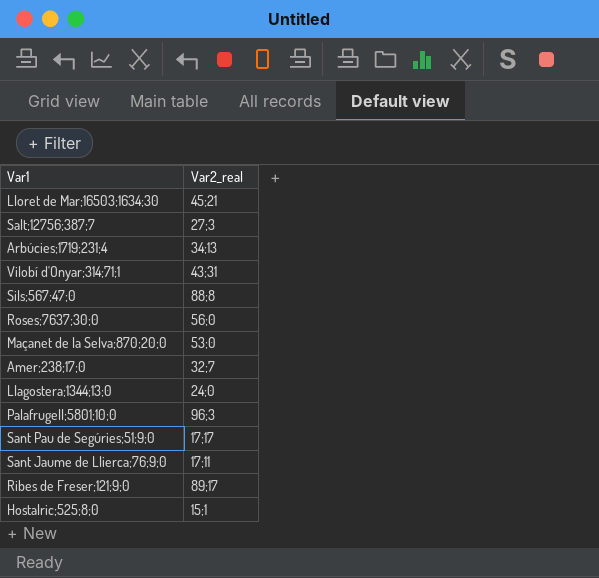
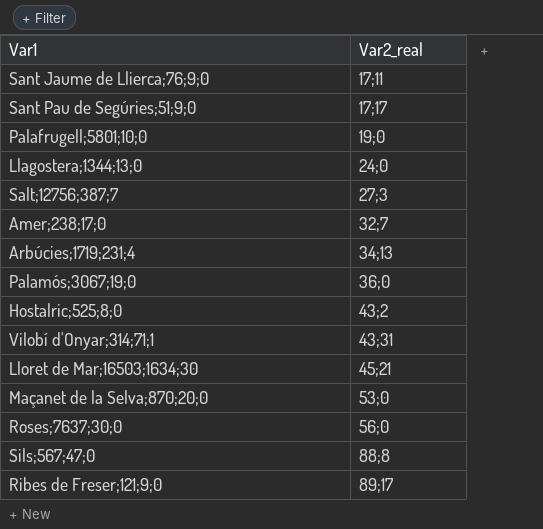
row order: none -> Var2_real ascending
Palafrugell;5801;10;0 | Var2_real: 96;3 -> 19;0
row Palamós;3067;19;0: none -> 36;0
Hostalric;525;8;0 | Var2_real: 15;1 -> 43;2

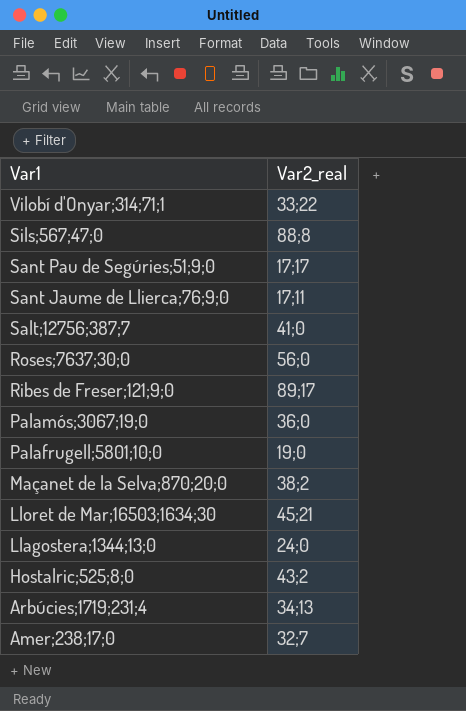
row order: Var2_real ascending -> Var1 descending
Vilobí d'Onyar;314;71;1 | Var2_real: 43;31 -> 33;22
Salt;12756;387;7 | Var2_real: 27;3 -> 41;0
Maçanet de la Selva;870;20;0 | Var2_real: 53;0 -> 38;2

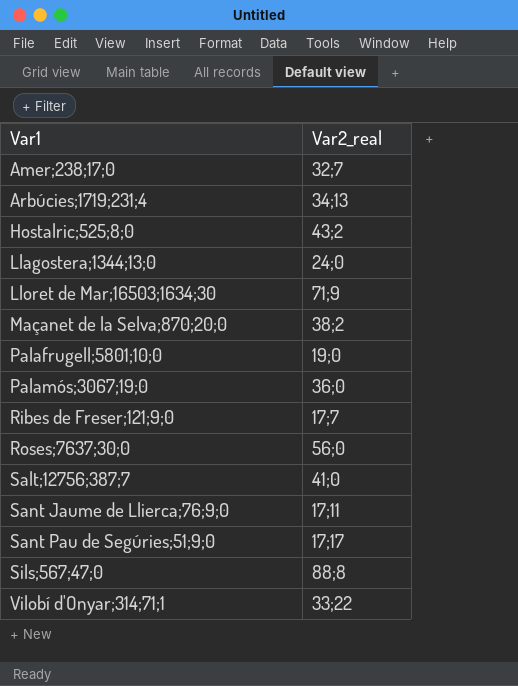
row order: Var1 descending -> Var1 ascending
Lloret de Mar;16503;1634;30 | Var2_real: 45;21 -> 71;9
Ribes de Freser;121;9;0 | Var2_real: 89;17 -> 17;7

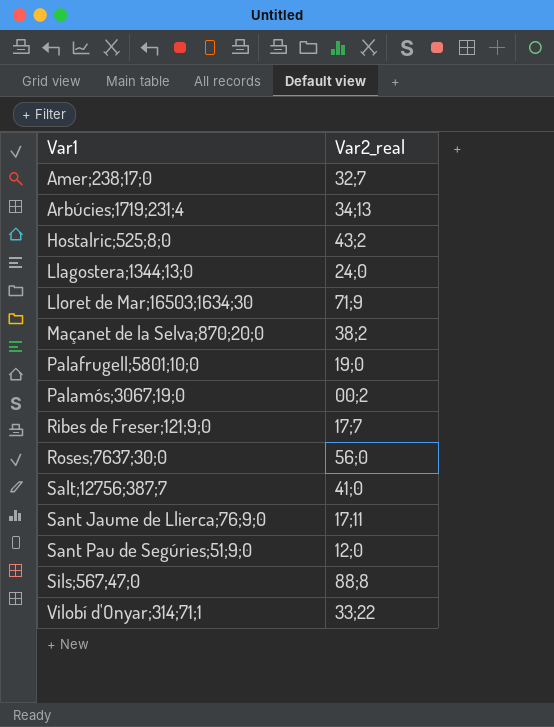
Palamós;3067;19;0 | Var2_real: 36;0 -> 00;2
Sant Pau de Segúries;51;9;0 | Var2_real: 17;17 -> 12;0

